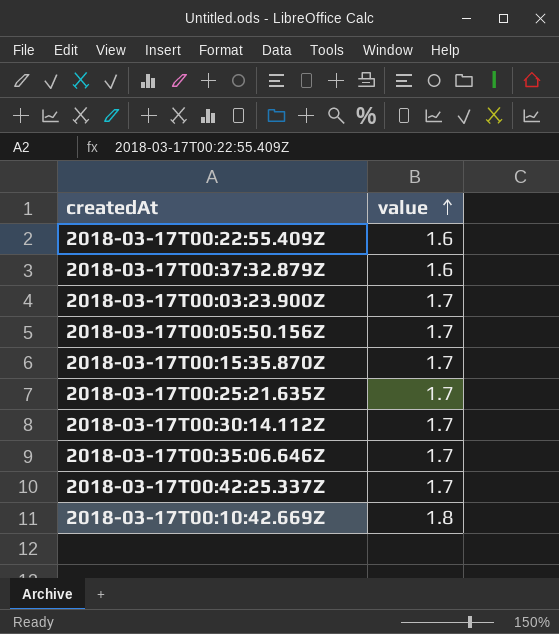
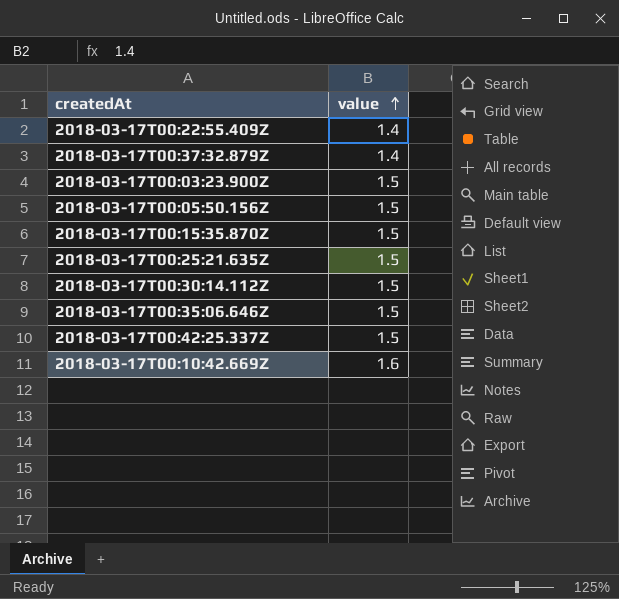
2018-03-17T00:22:55.409Z | value: 1.6 -> 1.4
2018-03-17T00:37:32.879Z | value: 1.6 -> 1.4
2018-03-17T00:03:23.900Z | value: 1.7 -> 1.5
2018-03-17T00:05:50.156Z | value: 1.7 -> 1.5
2018-03-17T00:15:35.870Z | value: 1.7 -> 1.5
2018-03-17T00:25:21.635Z | value: 1.7 -> 1.5
2018-03-17T00:30:14.112Z | value: 1.7 -> 1.5
2018-03-17T00:35:06.646Z | value: 1.7 -> 1.5
2018-03-17T00:42:25.337Z | value: 1.7 -> 1.5
2018-03-17T00:10:42.669Z | value: 1.8 -> 1.6

